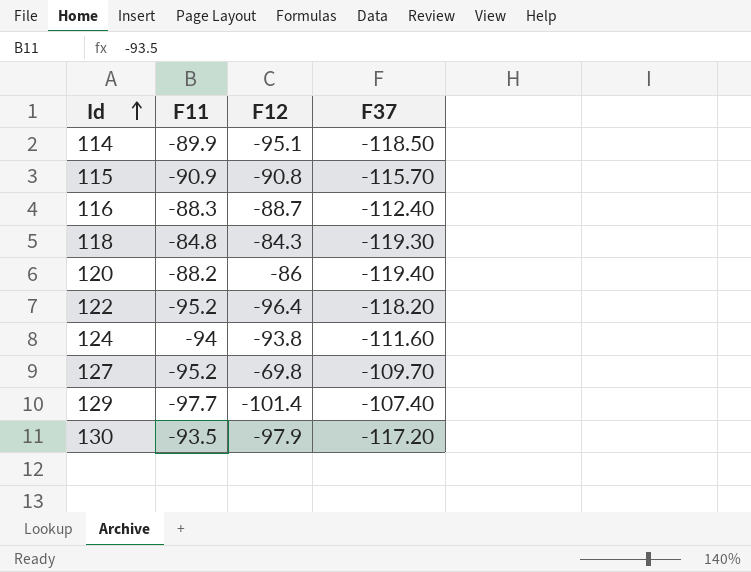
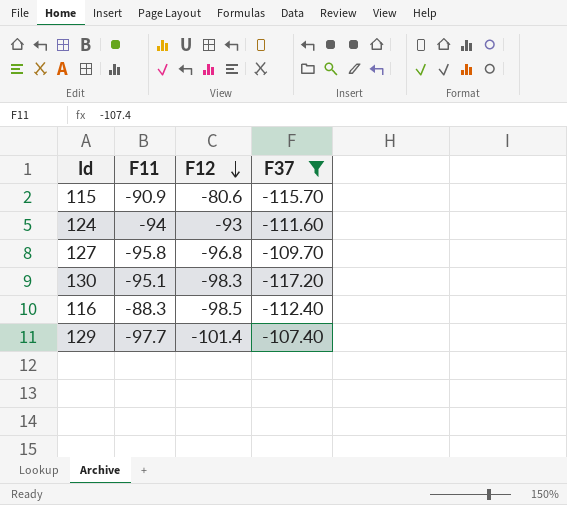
filter: none -> F37 >= -117.20
row order: Id ascending -> F12 descending
115 | F12: -90.8 -> -80.6
124 | F12: -93.8 -> -93
127 | F11: -95.2 -> -95.8
127 | F12: -69.8 -> -96.8
130 | F11: -93.5 -> -95.1
130 | F12: -97.9 -> -98.3
116 | F12: -88.7 -> -98.5

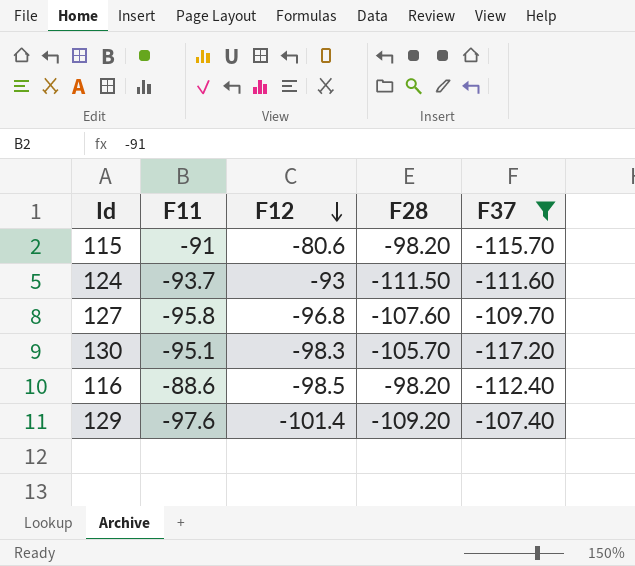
column F28 | position: none -> 4
115 | F11: -90.9 -> -91
124 | F11: -94 -> -93.7
116 | F11: -88.3 -> -88.6
129 | F11: -97.7 -> -97.6

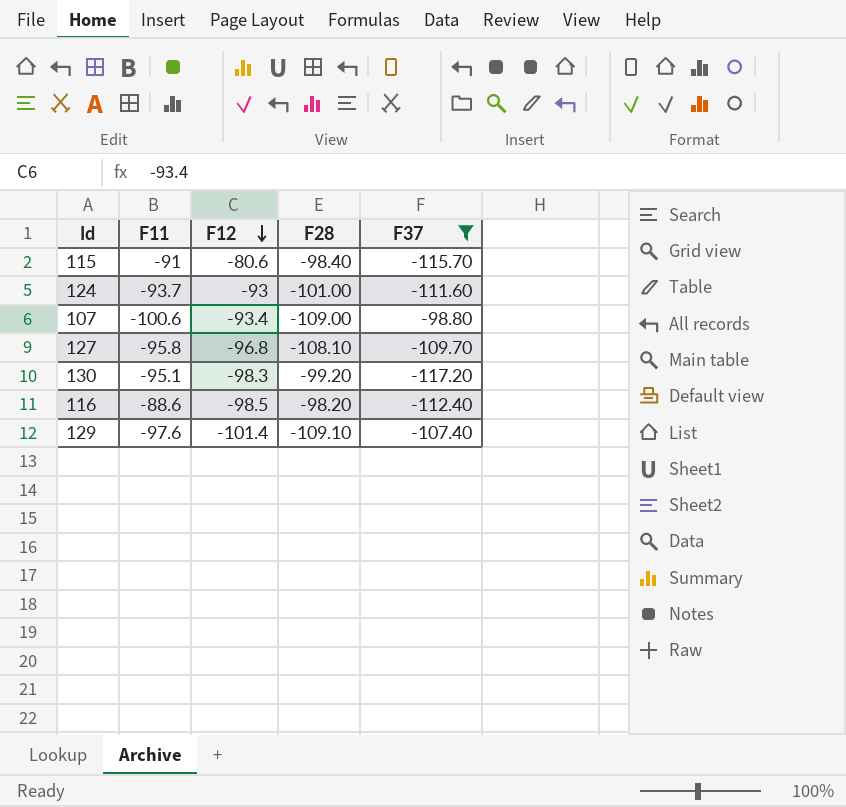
115 | F28: -98.20 -> -98.40
124 | F28: -111.50 -> -101.00
row 107: none -> -100.6 | -93.4 | -109.00 | -98.80
127 | F28: -107.60 -> -108.10
130 | F28: -105.70 -> -99.20
129 | F28: -109.20 -> -109.10

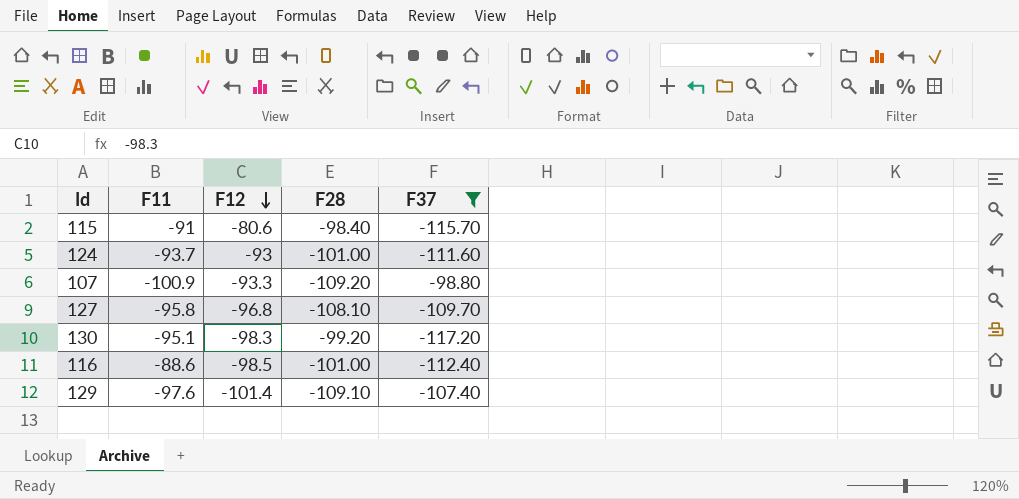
107 | F11: -100.6 -> -100.9
107 | F12: -93.4 -> -93.3
107 | F28: -109.00 -> -109.20
116 | F28: -98.20 -> -101.00

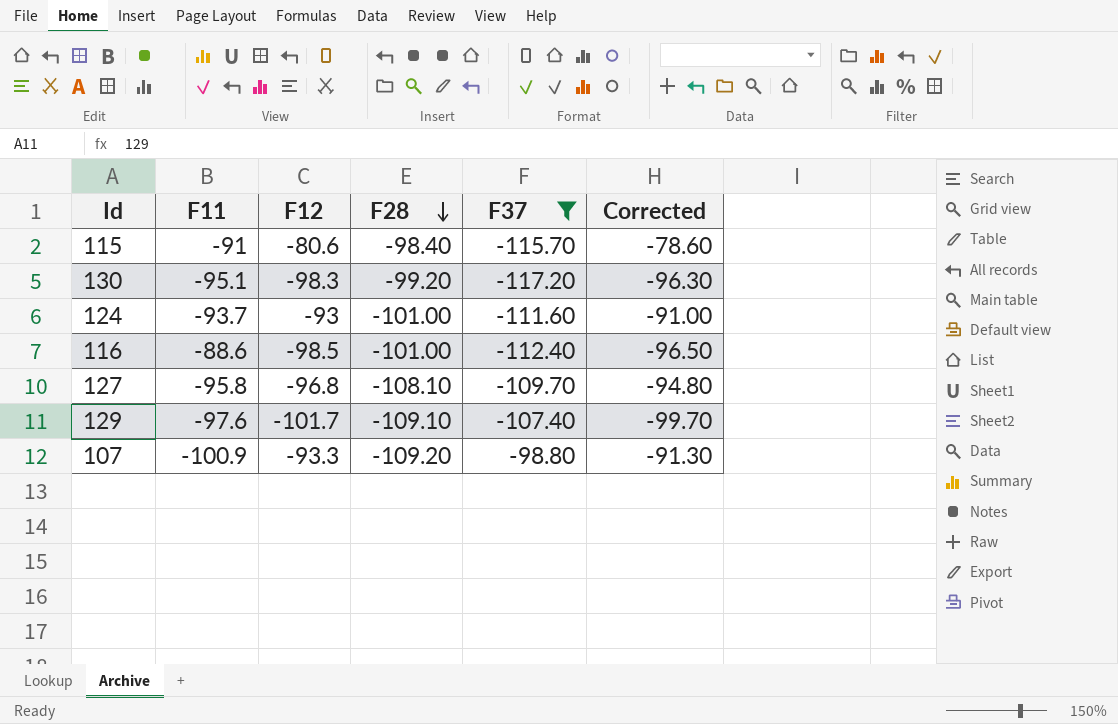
row order: F12 descending -> F28 descending
column Corrected | formula: none -> [F12] + 2
129 | F12: -101.4 -> -101.7

